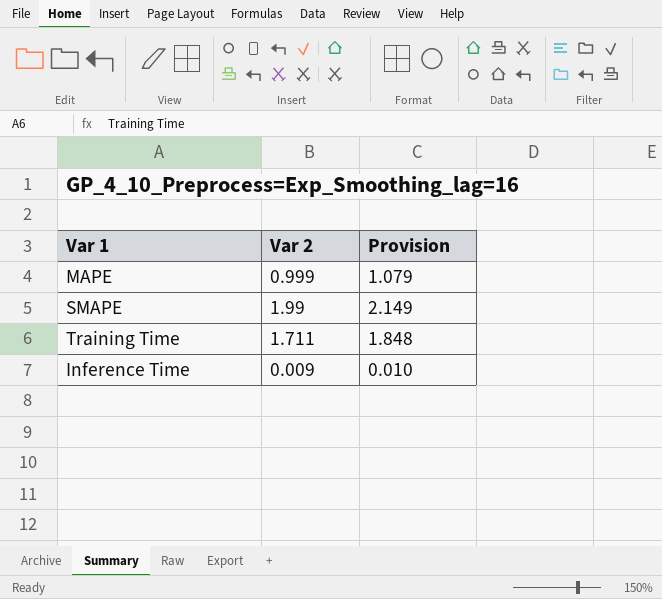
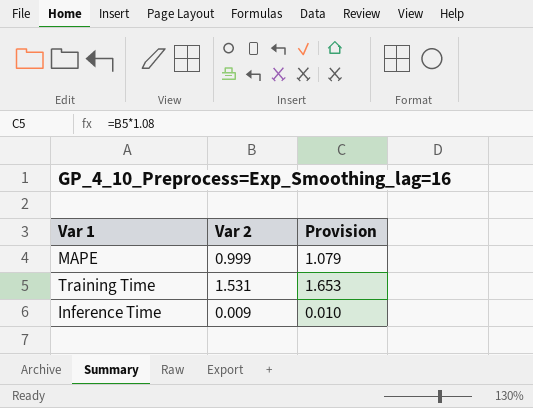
row SMAPE: 1.99 | 2.149 -> none
Training Time | Var 2: 1.711 -> 1.531
Training Time | Provision: 1.848 -> 1.653

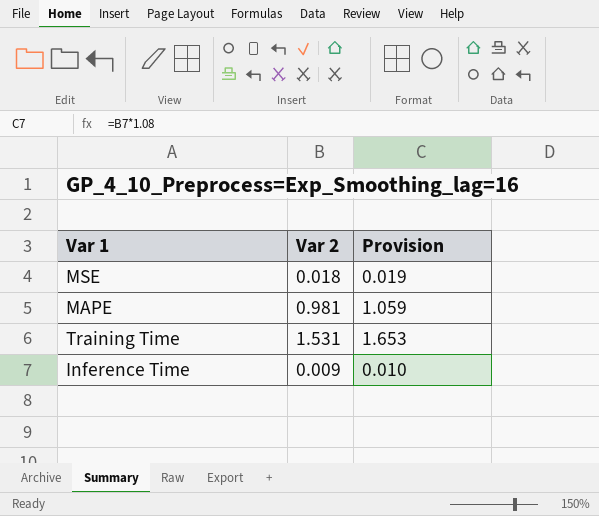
row MSE: none -> 0.018 | 0.019
MAPE | Var 2: 0.999 -> 0.981
MAPE | Provision: 1.079 -> 1.059

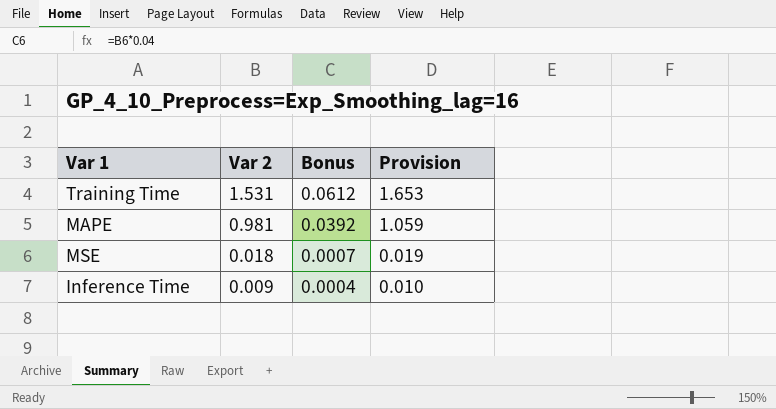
row order: none -> Var 2 descending
column Bonus | formula: none -> [Var 2] * 0.04

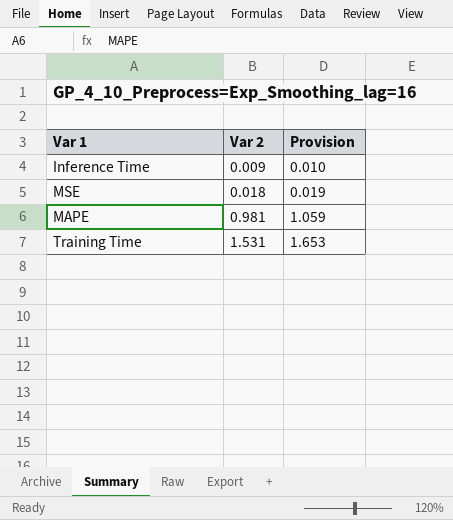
row order: Var 2 descending -> Var 2 ascending
column Bonus | formula: [Var 2] * 0.04 -> none

